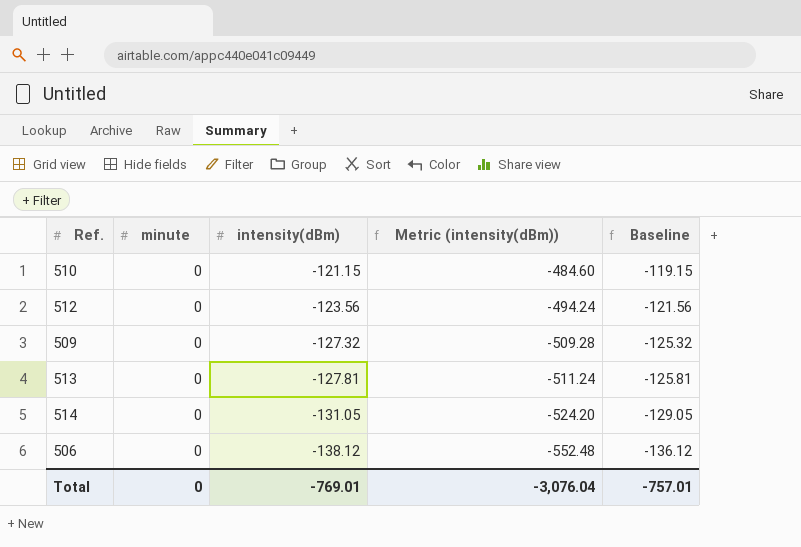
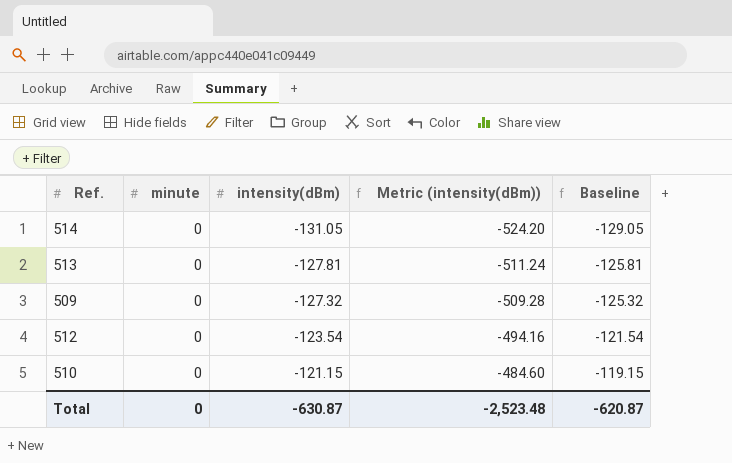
row order: intensity(dBm) descending -> intensity(dBm) ascending
row 506: 0 | -138.12 | -552.48 | -136.12 -> none
512 | intensity(dBm): -123.56 -> -123.54
512 | Metric (intensity(dBm)): -494.24 -> -494.16
512 | Baseline: -121.56 -> -121.54
Total | intensity(dBm): -769.01 -> -630.87
Total | Metric (intensity(dBm)): -3,076.04 -> -2,523.48
Total | Baseline: -757.01 -> -620.87

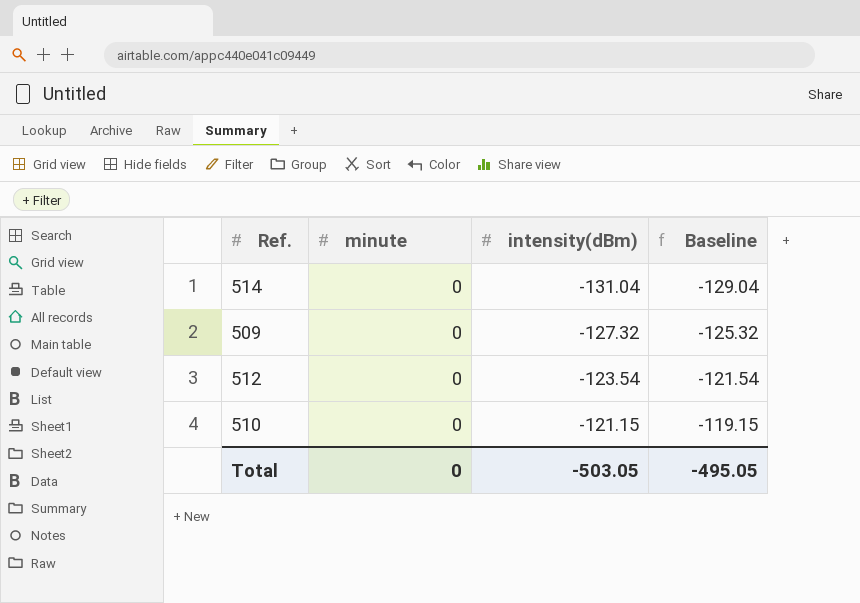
column Metric (intensity(dBm)) | formula: [intensity(dBm)] * 4 -> none
row 513: 0 | -127.81 | -511.24 | -125.81 -> none
514 | intensity(dBm): -131.05 -> -131.04
514 | Baseline: -129.05 -> -129.04
Total | intensity(dBm): -630.87 -> -503.05
Total | Baseline: -620.87 -> -495.05

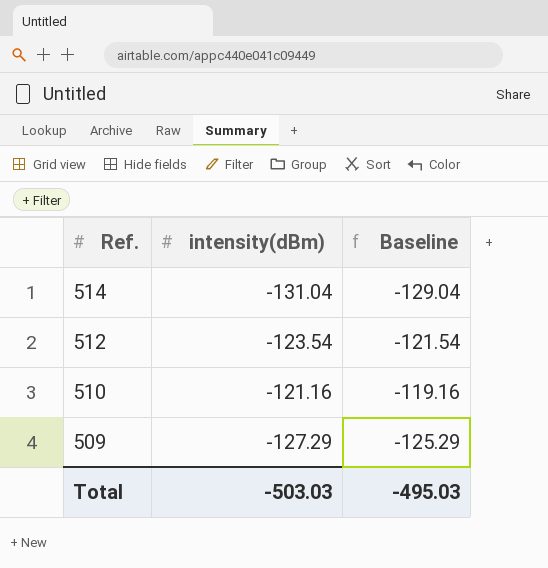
row order: intensity(dBm) ascending -> Ref. descending
column minute | position: 2 -> none
510 | intensity(dBm): -121.15 -> -121.16
510 | Baseline: -119.15 -> -119.16
509 | intensity(dBm): -127.32 -> -127.29
509 | Baseline: -125.32 -> -125.29
Total | intensity(dBm): -503.05 -> -503.03
Total | Baseline: -495.05 -> -495.03

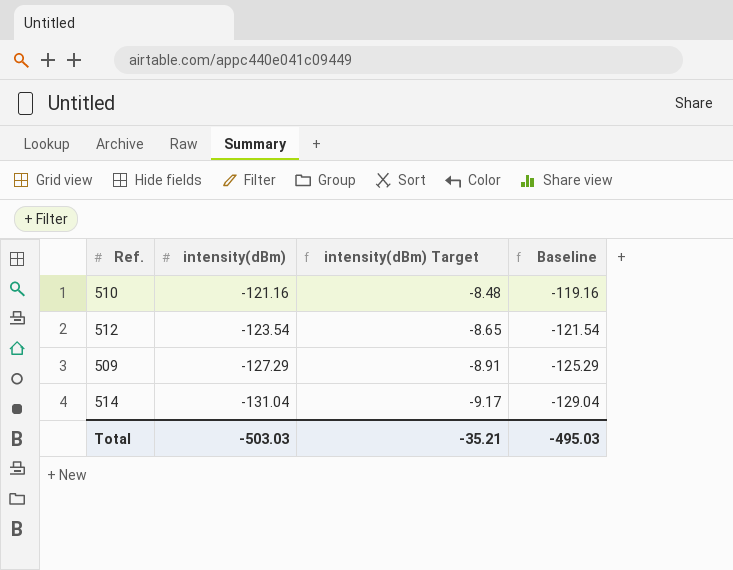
row order: Ref. descending -> intensity(dBm) descending
column intensity(dBm) Target | formula: none -> [intensity(dBm)] * 0.07

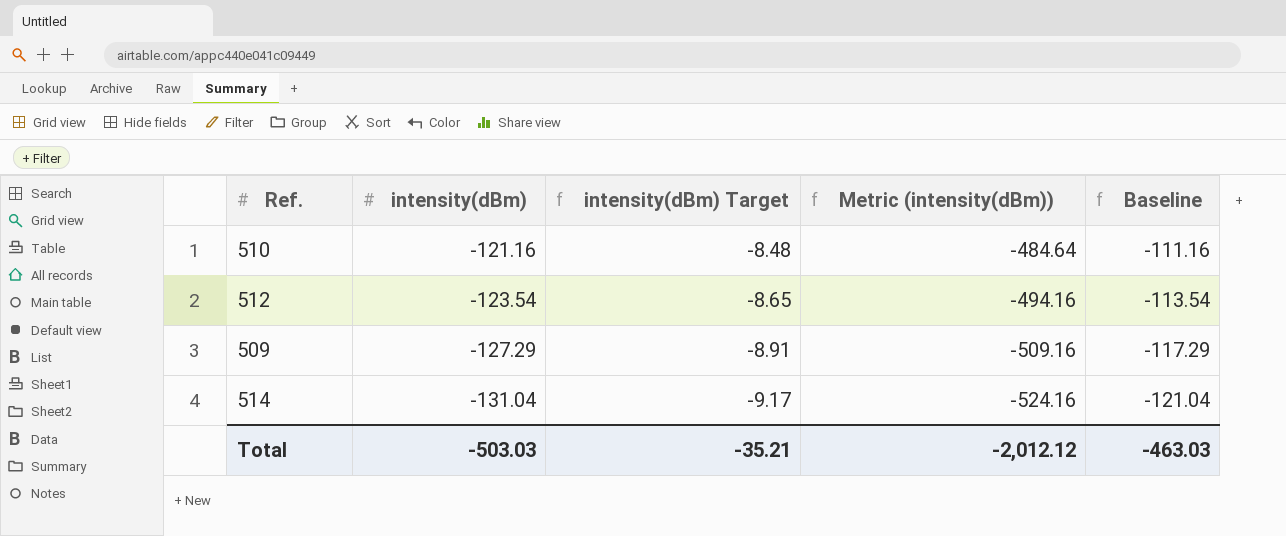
column Metric (intensity(dBm)) | formula: none -> [intensity(dBm)] * 4
column Baseline | formula: [intensity(dBm)] + 2 -> [intensity(dBm)] + 10
Total | Baseline: -495.03 -> -463.03

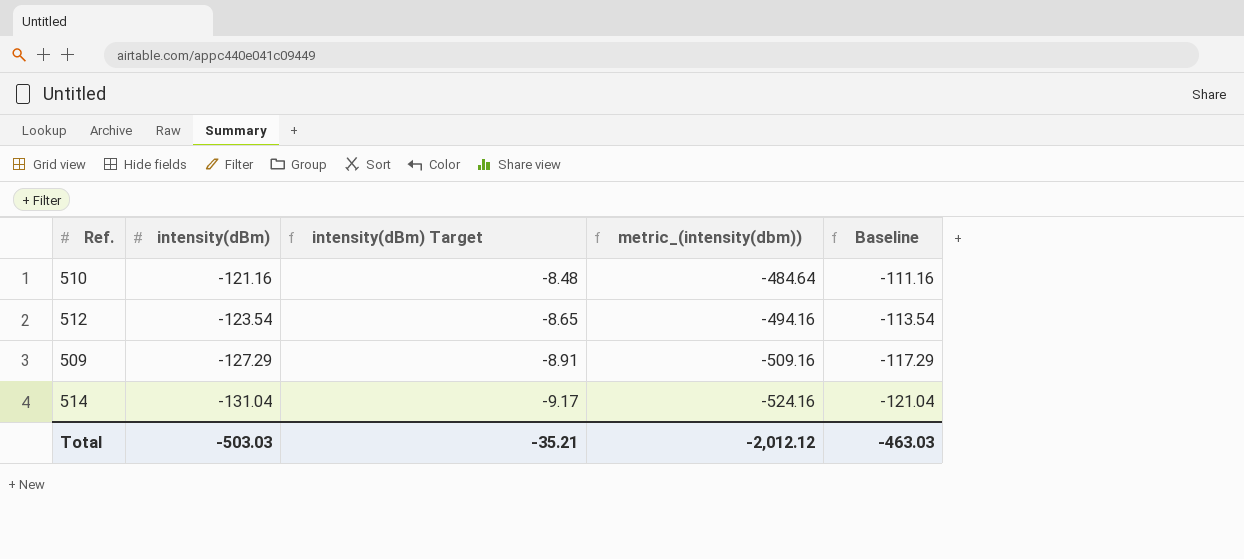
column name: Metric (intensity(dBm)) -> metric_(intensity(dbm))

